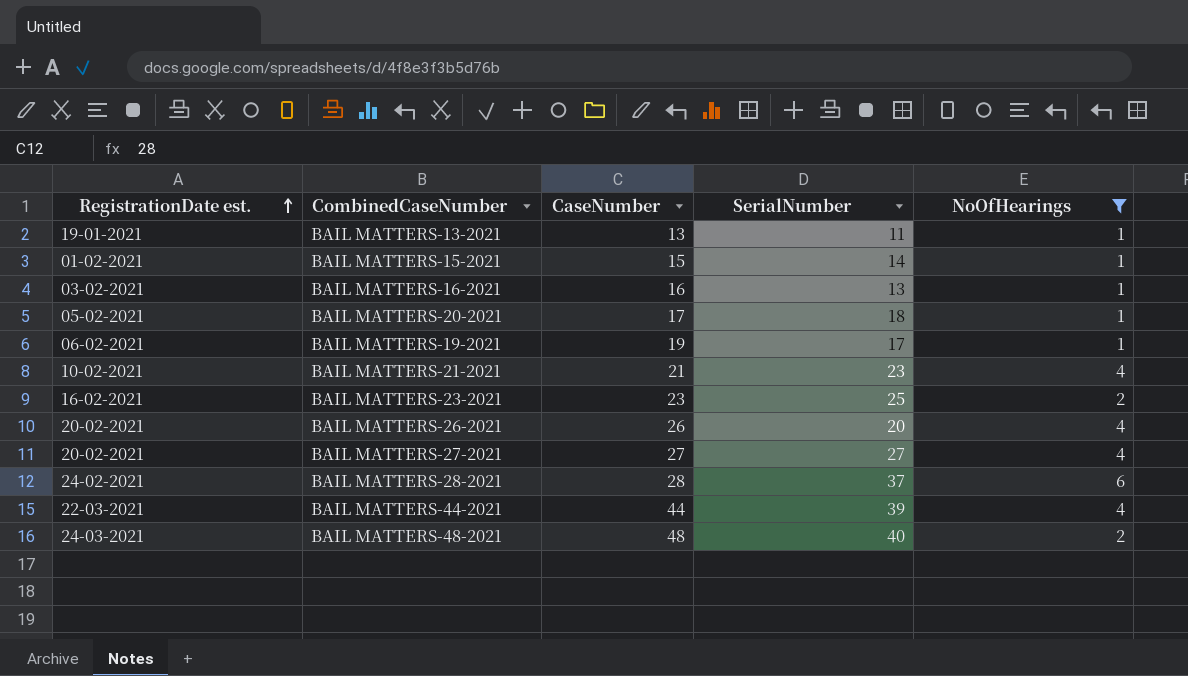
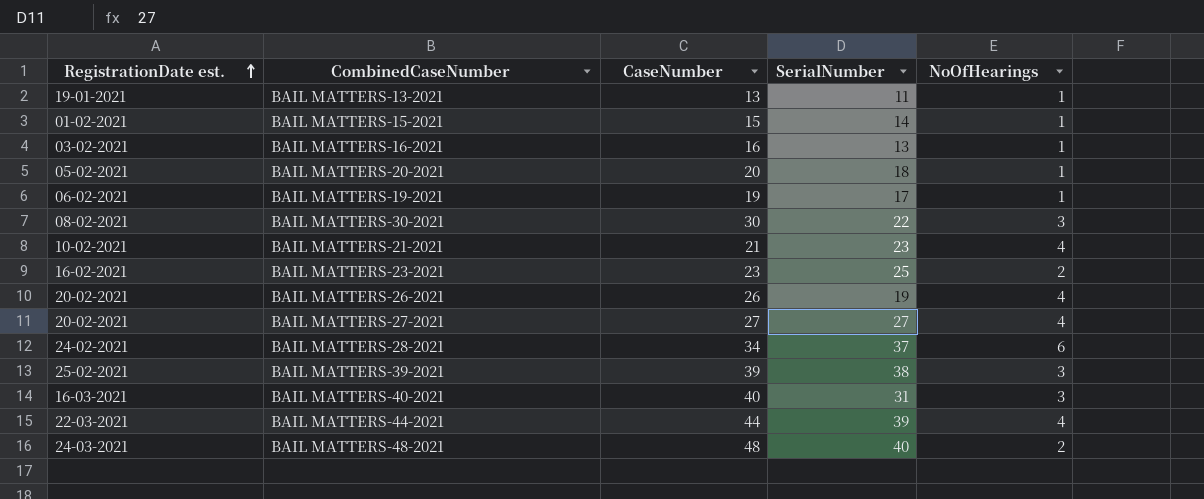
filter: NoOfHearings != 3 -> none
BAIL MATTERS-20-2021 | CaseNumber: 17 -> 20
BAIL MATTERS-26-2021 | SerialNumber: 20 -> 19
BAIL MATTERS-28-2021 | CaseNumber: 28 -> 34

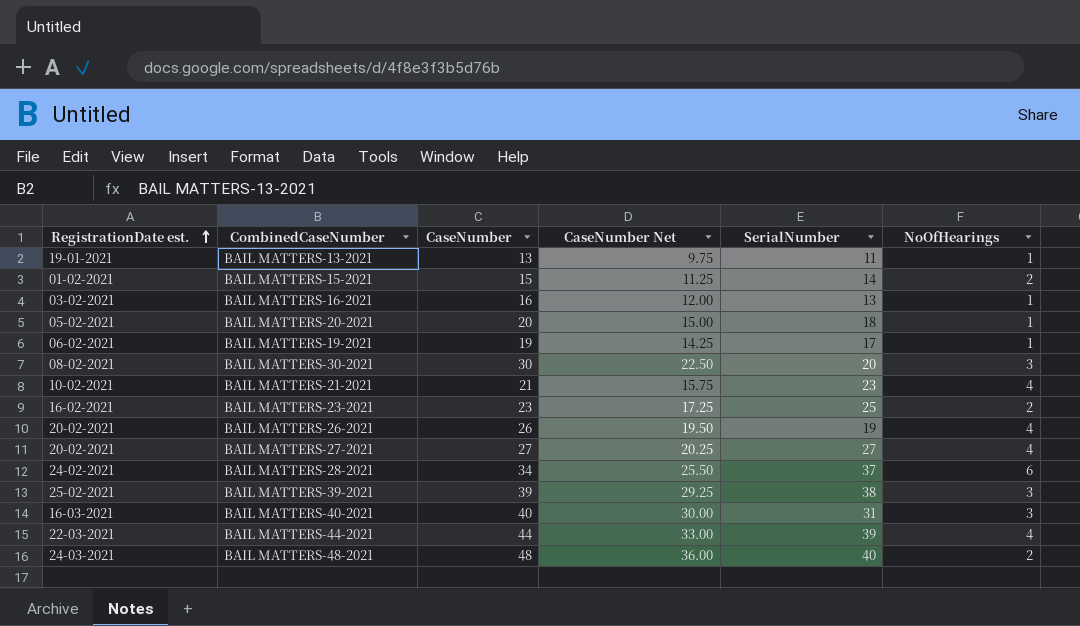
column CaseNumber Net | formula: none -> [CaseNumber] * 0.75
BAIL MATTERS-15-2021 | NoOfHearings: 1 -> 2
BAIL MATTERS-30-2021 | SerialNumber: 22 -> 20

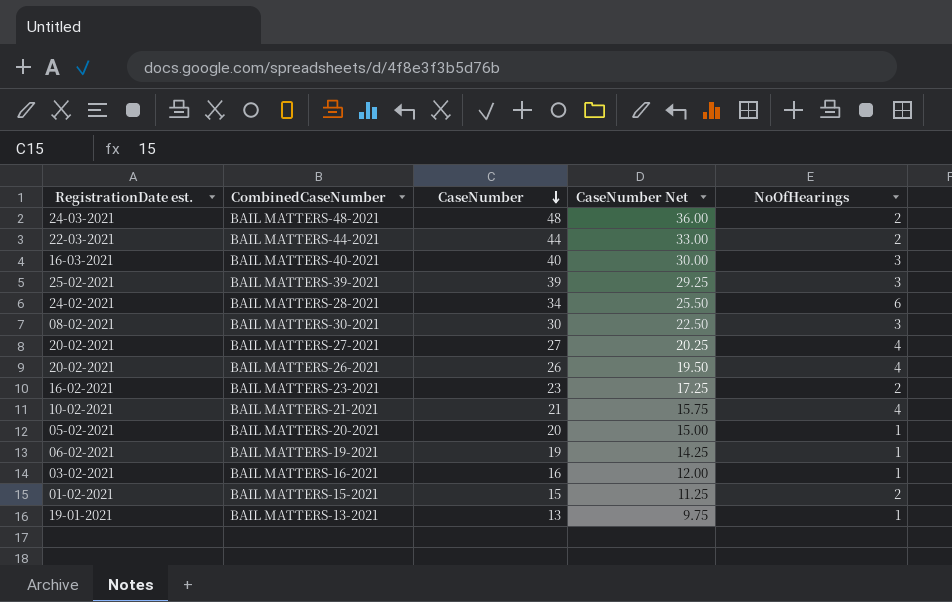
row order: RegistrationDate est. ascending -> CaseNumber descending
column SerialNumber | position: 5 -> none
BAIL MATTERS-44-2021 | NoOfHearings: 4 -> 2

